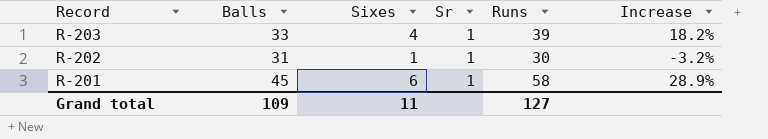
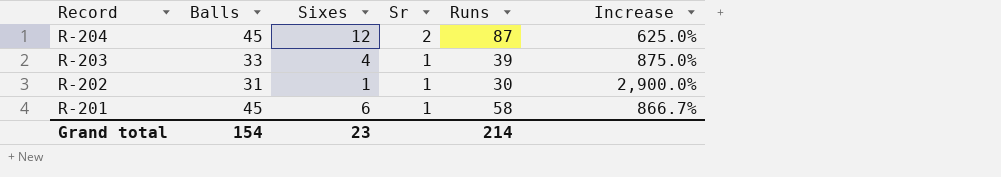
column Increase | formula: ([Runs] - [Balls]) / [Balls] -> ([Runs] - [Sixes]) / [Sixes]
row R-204: none -> 45 | 12 | 2 | 87 | 625.0%
Grand total | Balls: 109 -> 154
Grand total | Sixes: 11 -> 23
Grand total | Runs: 127 -> 214

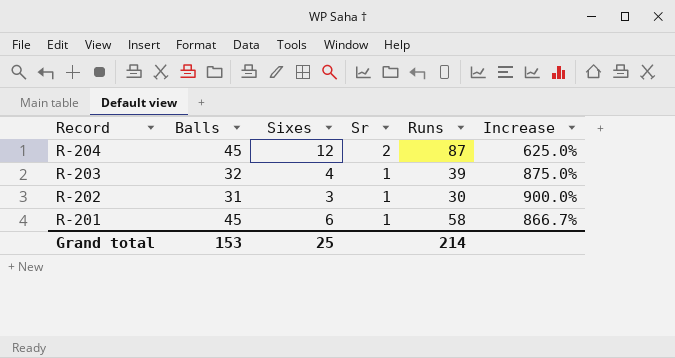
R-203 | Balls: 33 -> 32
R-202 | Sixes: 1 -> 3
R-202 | Increase: 2,900.0% -> 900.0%
Grand total | Balls: 154 -> 153
Grand total | Sixes: 23 -> 25

